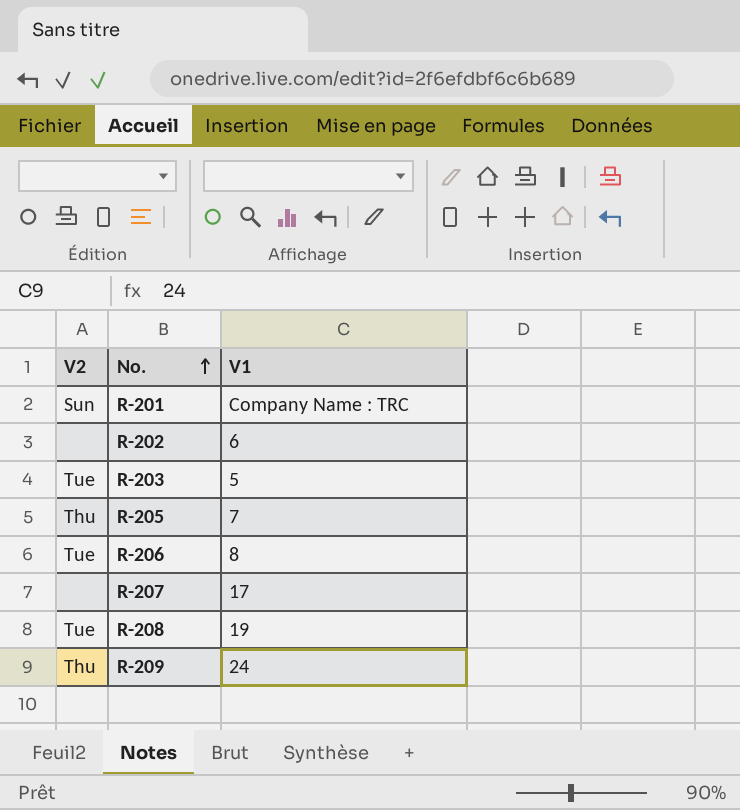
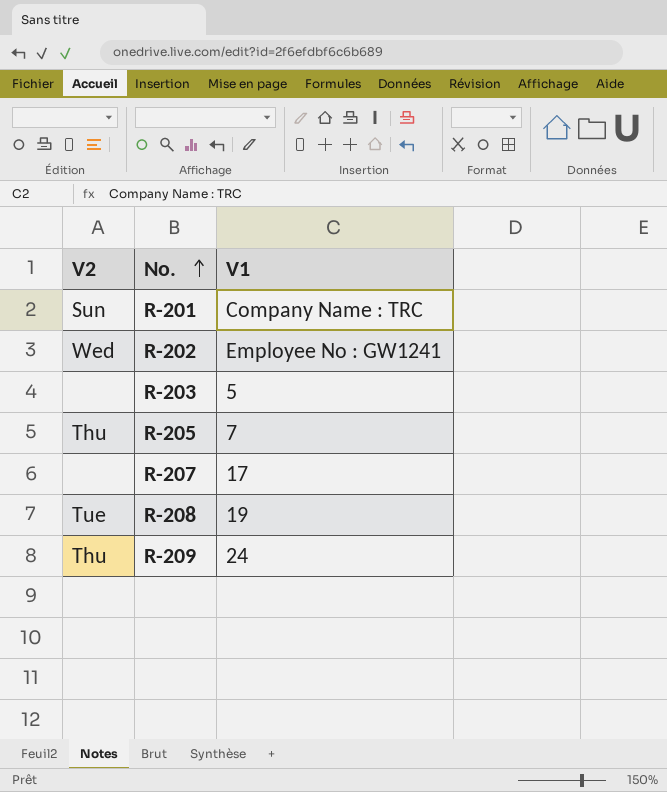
row R-206: Tue | 8 -> none
R-202 | V2: none -> Wed
R-202 | V1: 6 -> Employee No : GW1241
R-203 | V2: Tue -> none

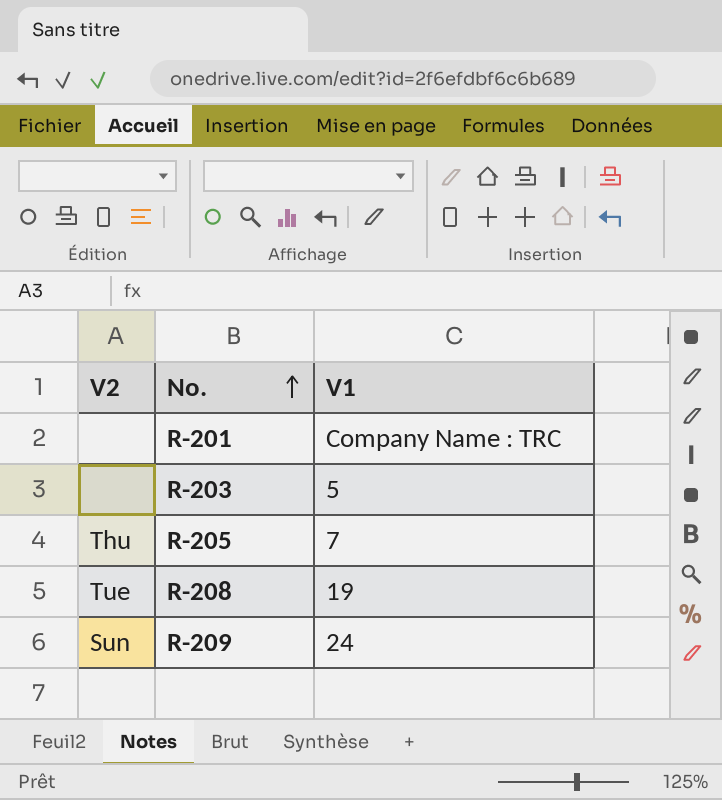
row R-202: Wed | Employee No : GW1241 -> none
row R-207: none | 17 -> none
R-201 | V2: Sun -> none
R-209 | V2: Thu -> Sun

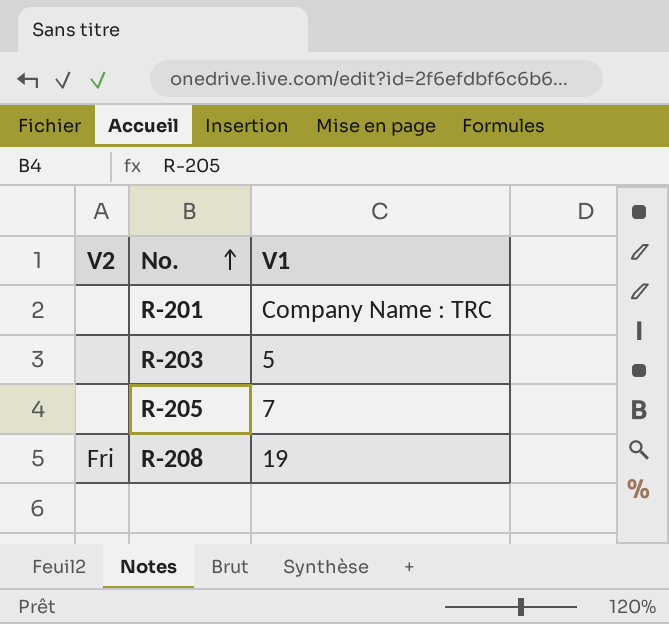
row R-209: Sun | 24 -> none
R-205 | V2: Thu -> none
R-208 | V2: Tue -> Fri

